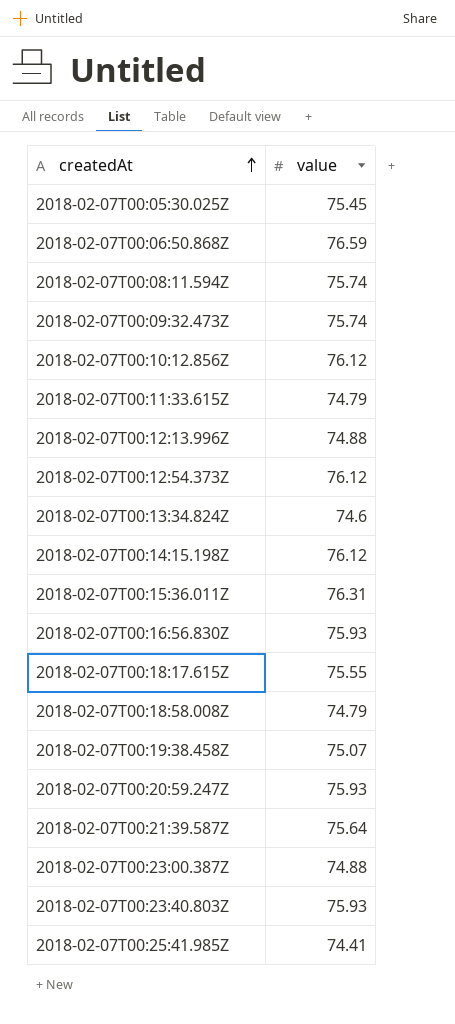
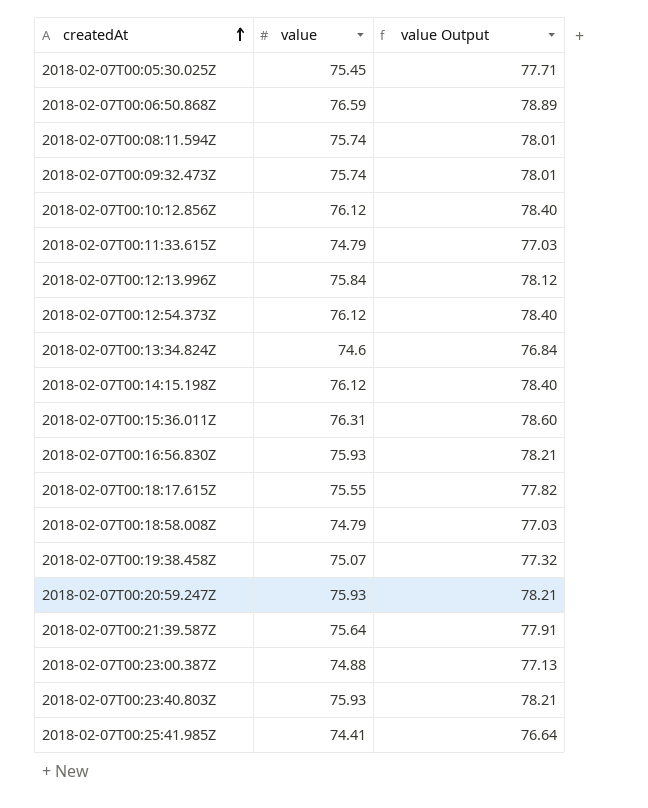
column value Output | formula: none -> [value] * 1.03
2018-02-07T00:12:13.996Z | value: 74.88 -> 75.84

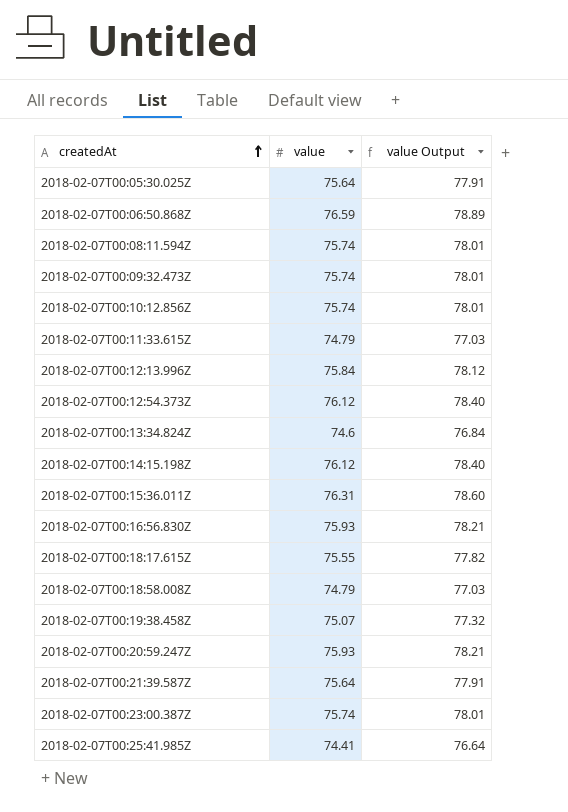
row 2018-02-07T00:23:40.803Z: 75.93 | 78.21 -> none
2018-02-07T00:05:30.025Z | value: 75.45 -> 75.64
2018-02-07T00:05:30.025Z | value Output: 77.71 -> 77.91
2018-02-07T00:10:12.856Z | value: 76.12 -> 75.74
2018-02-07T00:10:12.856Z | value Output: 78.40 -> 78.01
2018-02-07T00:23:00.387Z | value: 74.88 -> 75.74
2018-02-07T00:23:00.387Z | value Output: 77.13 -> 78.01

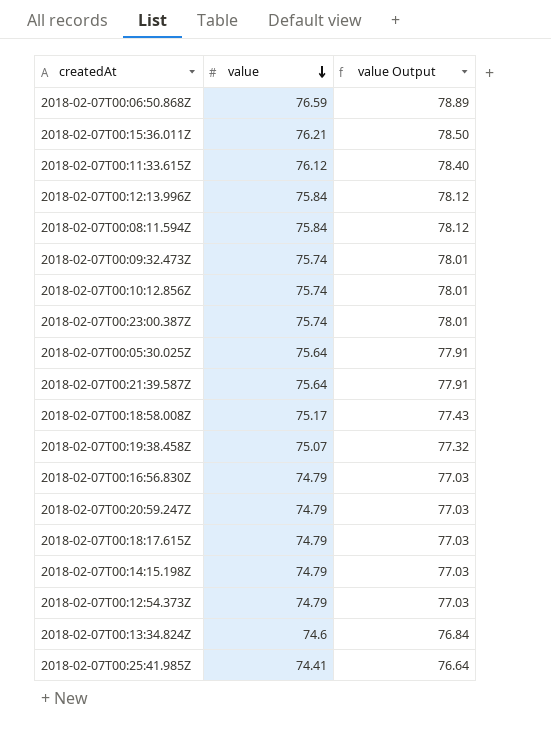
row order: createdAt ascending -> value descending
2018-02-07T00:15:36.011Z | value: 76.31 -> 76.21
2018-02-07T00:15:36.011Z | value Output: 78.60 -> 78.50
2018-02-07T00:11:33.615Z | value: 74.79 -> 76.12
2018-02-07T00:11:33.615Z | value Output: 77.03 -> 78.40
2018-02-07T00:08:11.594Z | value: 75.74 -> 75.84
2018-02-07T00:08:11.594Z | value Output: 78.01 -> 78.12
2018-02-07T00:18:58.008Z | value: 74.79 -> 75.17
2018-02-07T00:18:58.008Z | value Output: 77.03 -> 77.43
2018-02-07T00:16:56.830Z | value: 75.93 -> 74.79
2018-02-07T00:16:56.830Z | value Output: 78.21 -> 77.03
2018-02-07T00:20:59.247Z | value: 75.93 -> 74.79
2018-02-07T00:20:59.247Z | value Output: 78.21 -> 77.03
2018-02-07T00:18:17.615Z | value: 75.55 -> 74.79
2018-02-07T00:18:17.615Z | value Output: 77.82 -> 77.03
2018-02-07T00:14:15.198Z | value: 76.12 -> 74.79
2018-02-07T00:14:15.198Z | value Output: 78.40 -> 77.03
2018-02-07T00:12:54.373Z | value: 76.12 -> 74.79
2018-02-07T00:12:54.373Z | value Output: 78.40 -> 77.03

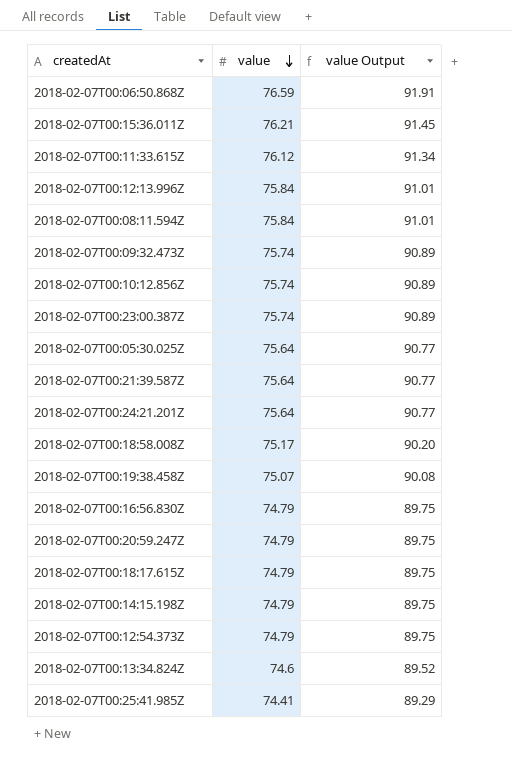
column value Output | formula: [value] * 1.03 -> [value] * 1.2
row 2018-02-07T00:24:21.201Z: none -> 75.64 | 90.77

